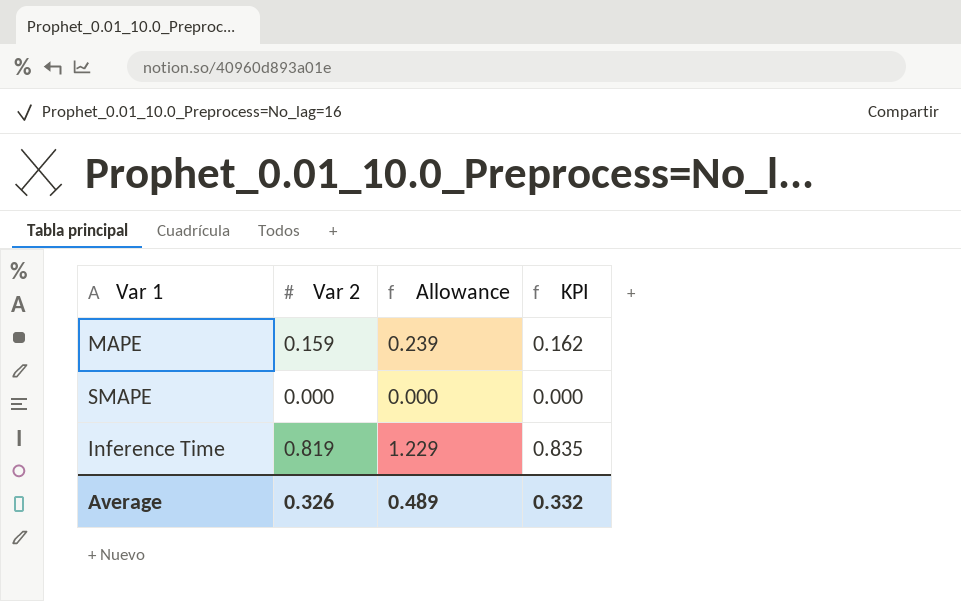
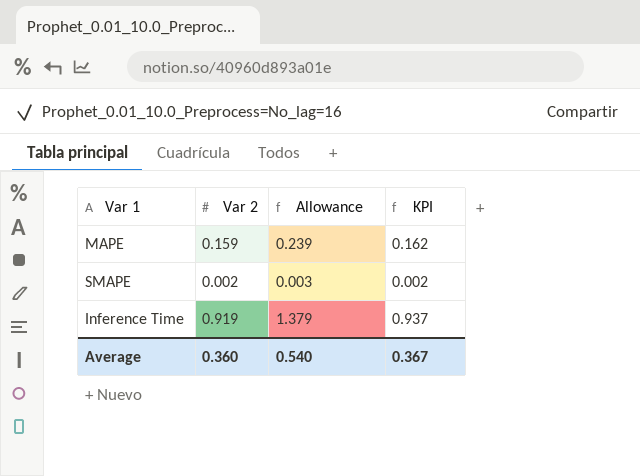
SMAPE | Var 2: 0.000 -> 0.002
SMAPE | Allowance: 0.000 -> 0.003
SMAPE | KPI: 0.000 -> 0.002
Inference Time | Var 2: 0.819 -> 0.919
Inference Time | Allowance: 1.229 -> 1.379
Inference Time | KPI: 0.835 -> 0.937
Average | Var 2: 0.326 -> 0.360
Average | Allowance: 0.489 -> 0.540
Average | KPI: 0.332 -> 0.367

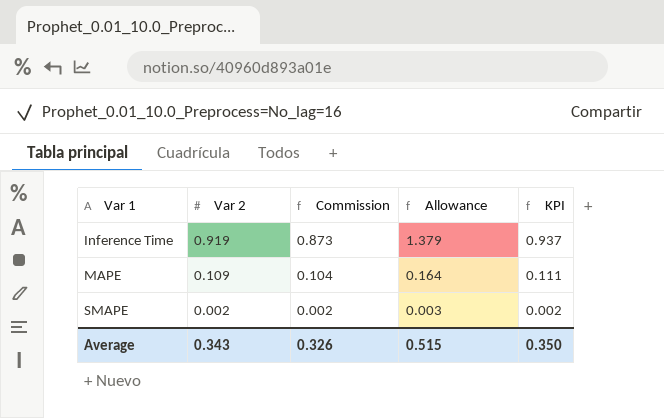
row order: none -> Var 1 ascending
column Commission | formula: none -> [Var 2] * 0.95
MAPE | Var 2: 0.159 -> 0.109
MAPE | Allowance: 0.239 -> 0.164
MAPE | KPI: 0.162 -> 0.111
Average | Var 2: 0.360 -> 0.343
Average | Allowance: 0.540 -> 0.515
Average | KPI: 0.367 -> 0.350

